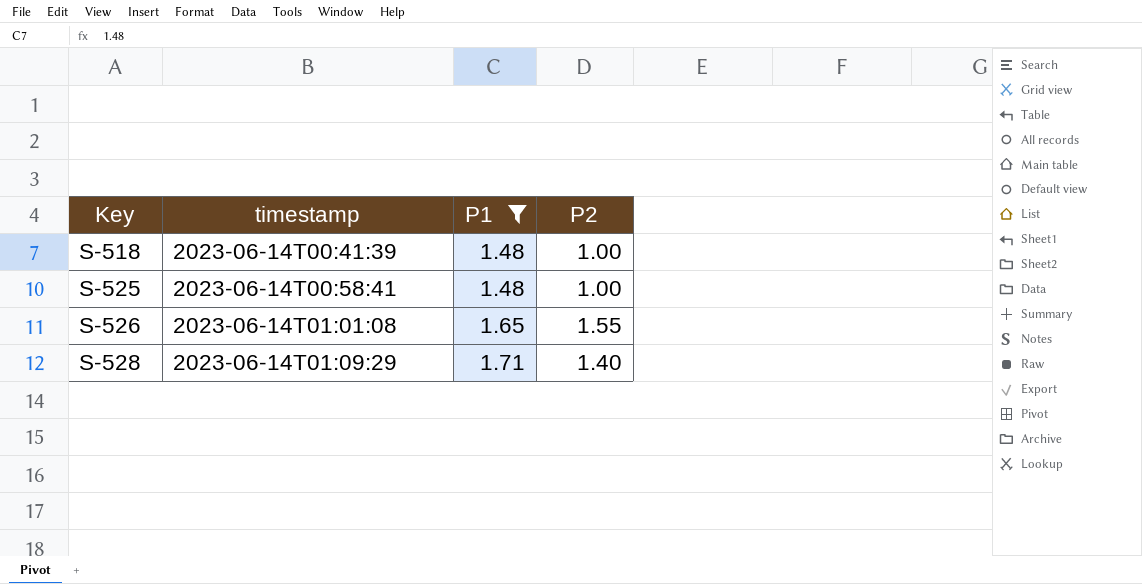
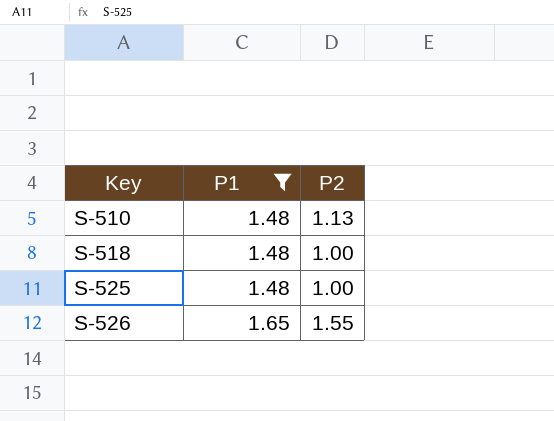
column timestamp | position: 2 -> none
row S-528: 2023-06-14T01:09:29 | 1.71 | 1.40 -> none
row S-510: none -> 1.48 | 1.13

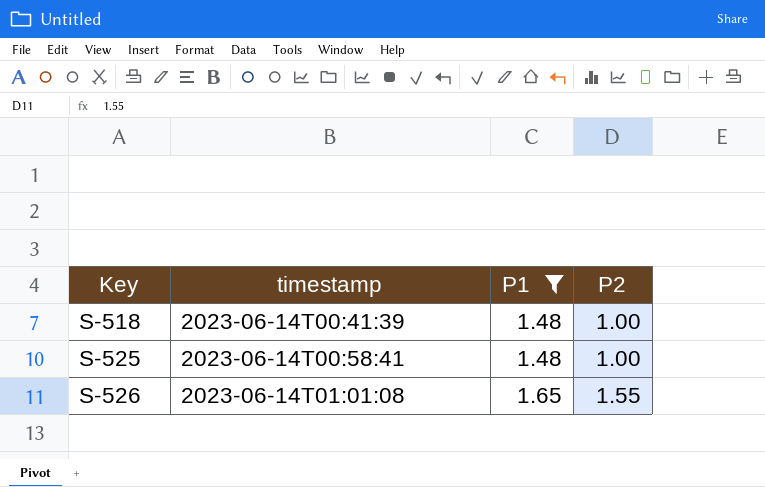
column timestamp | position: none -> 2
row S-510: 1.48 | 1.13 -> none

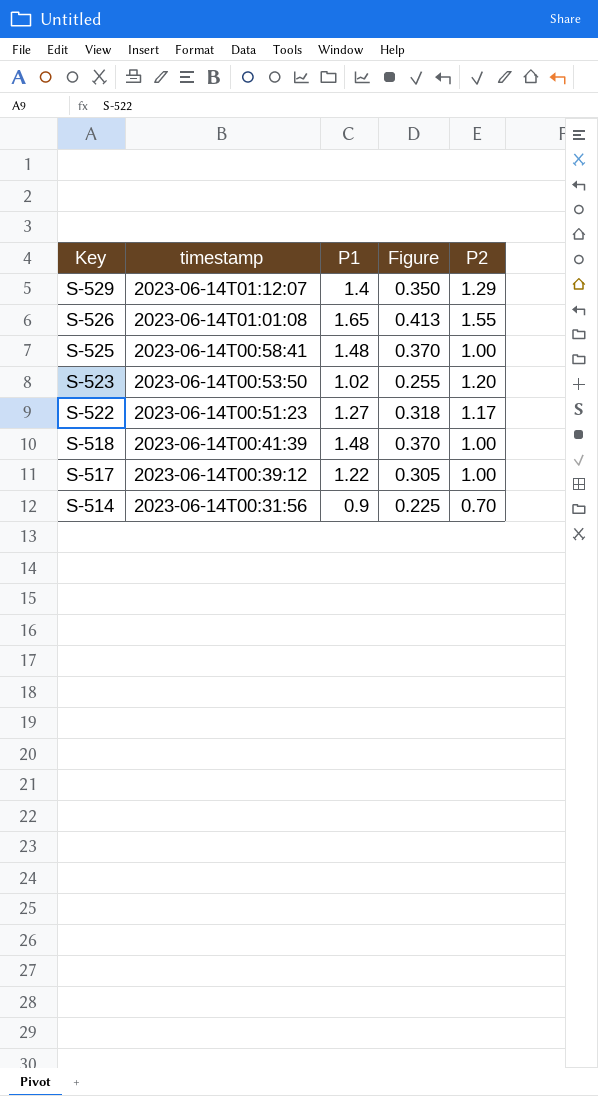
filter: P1 >= 1.48 -> none
row order: Key ascending -> Key descending
column Figure | formula: none -> [P1] * 0.25

